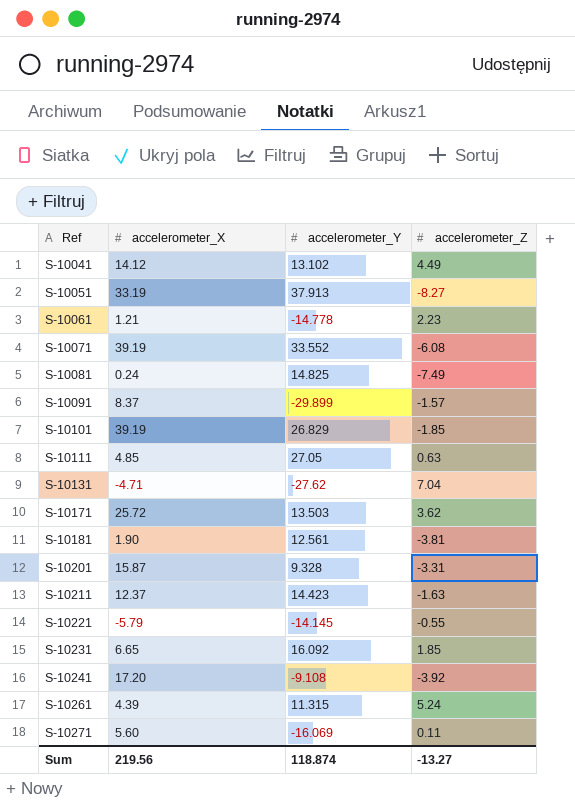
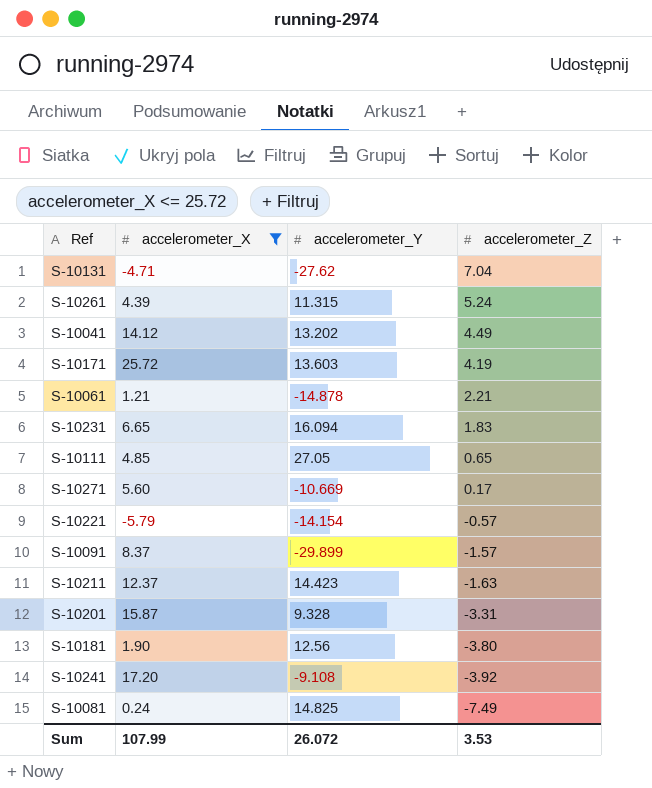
filter: none -> accelerometer_X <= 25.72
row order: Ref ascending -> accelerometer_Z descending
S-10041 | accelerometer_Y: 13.102 -> 13.202
S-10171 | accelerometer_Y: 13.503 -> 13.603
S-10171 | accelerometer_Z: 3.62 -> 4.19
S-10061 | accelerometer_Y: -14.778 -> -14.878
S-10061 | accelerometer_Z: 2.23 -> 2.21
S-10231 | accelerometer_Y: 16.092 -> 16.094
S-10231 | accelerometer_Z: 1.85 -> 1.83
S-10111 | accelerometer_Z: 0.63 -> 0.65
S-10271 | accelerometer_Y: -16.069 -> -10.669
S-10271 | accelerometer_Z: 0.11 -> 0.17
S-10221 | accelerometer_Y: -14.145 -> -14.154
S-10221 | accelerometer_Z: -0.55 -> -0.57
S-10181 | accelerometer_Y: 12.561 -> 12.56
S-10181 | accelerometer_Z: -3.81 -> -3.80
Sum | accelerometer_X: 219.56 -> 107.99
Sum | accelerometer_Y: 118.874 -> 26.072
Sum | accelerometer_Z: -13.27 -> 3.53

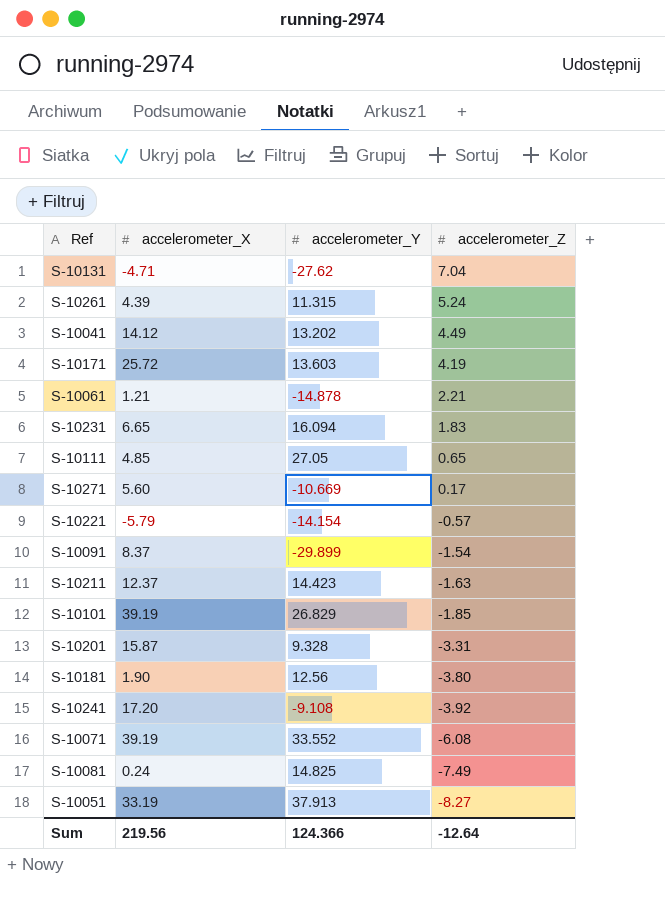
filter: accelerometer_X <= 25.72 -> none
S-10091 | accelerometer_Z: -1.57 -> -1.54
Sum | accelerometer_X: 107.99 -> 219.56
Sum | accelerometer_Y: 26.072 -> 124.366
Sum | accelerometer_Z: 3.53 -> -12.64

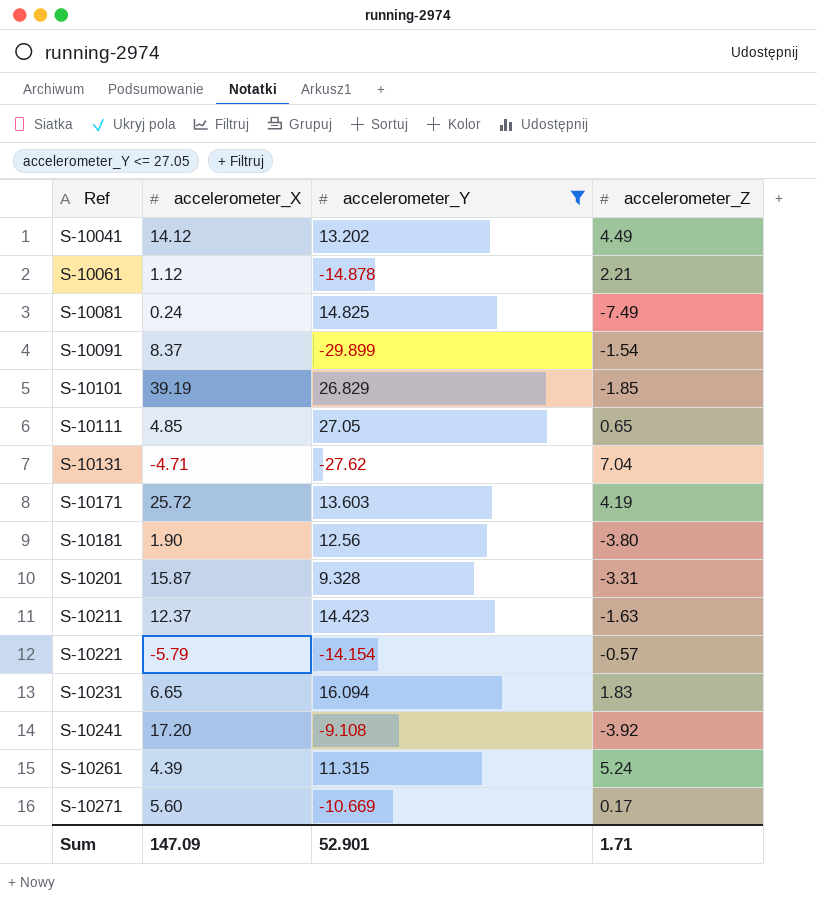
filter: none -> accelerometer_Y <= 27.05
row order: accelerometer_Z descending -> Ref ascending
S-10061 | accelerometer_X: 1.21 -> 1.12
Sum | accelerometer_X: 219.56 -> 147.09
Sum | accelerometer_Y: 124.366 -> 52.901
Sum | accelerometer_Z: -12.64 -> 1.71

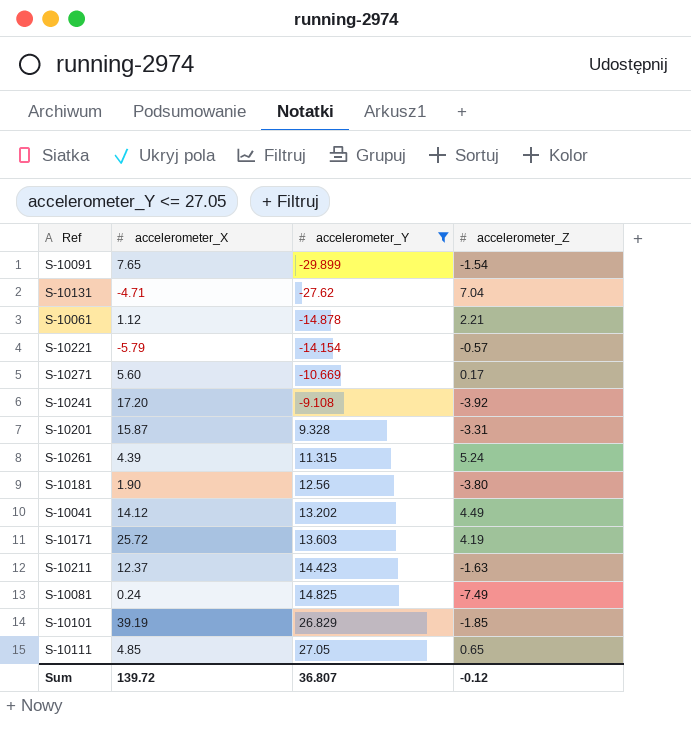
row order: Ref ascending -> accelerometer_Y ascending
row S-10231: 6.65 | 16.094 | 1.83 -> none
S-10091 | accelerometer_X: 8.37 -> 7.65
Sum | accelerometer_X: 147.09 -> 139.72
Sum | accelerometer_Y: 52.901 -> 36.807
Sum | accelerometer_Z: 1.71 -> -0.12

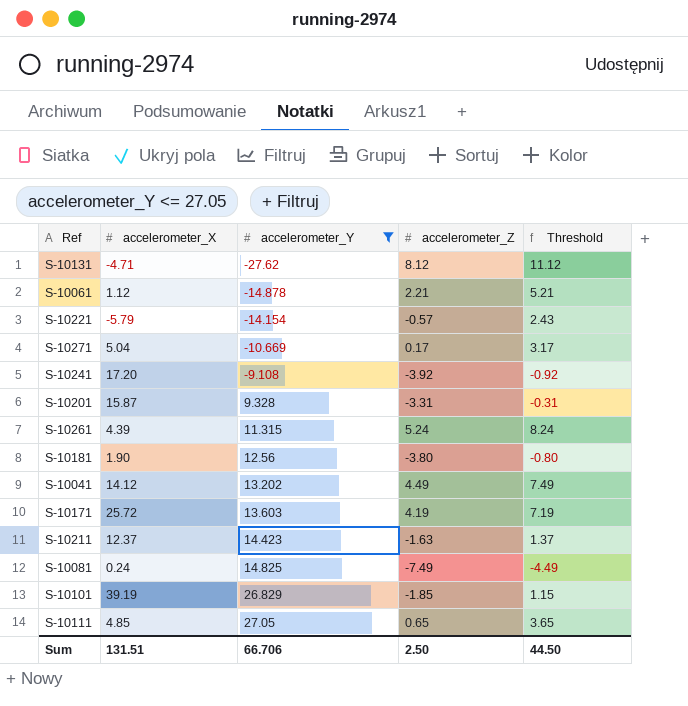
column Threshold | formula: none -> [accelerometer_Z] + 3
row S-10091: 7.65 | -29.899 | -1.54 -> none
S-10131 | accelerometer_Z: 7.04 -> 8.12
S-10271 | accelerometer_X: 5.60 -> 5.04
Sum | accelerometer_X: 139.72 -> 131.51
Sum | accelerometer_Y: 36.807 -> 66.706
Sum | accelerometer_Z: -0.12 -> 2.50

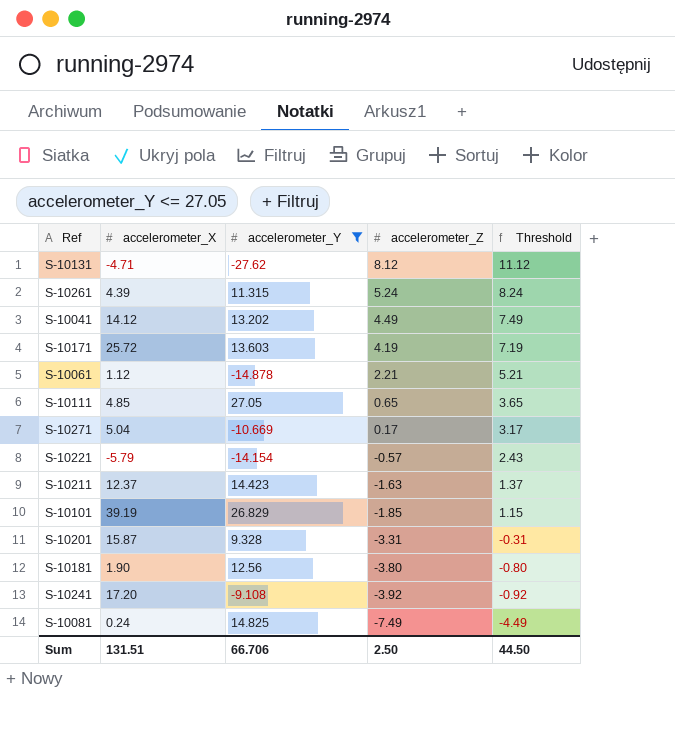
row order: accelerometer_Y ascending -> accelerometer_Z descending

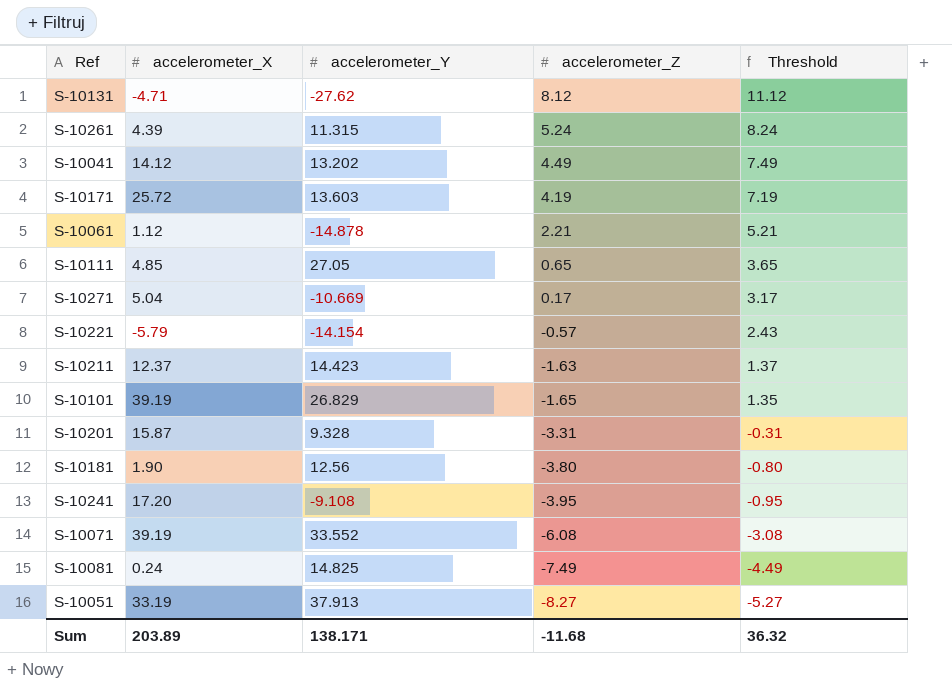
filter: accelerometer_Y <= 27.05 -> none
S-10101 | accelerometer_Z: -1.85 -> -1.65
S-10101 | Threshold: 1.15 -> 1.35
S-10241 | accelerometer_Z: -3.92 -> -3.95
S-10241 | Threshold: -0.92 -> -0.95
Sum | accelerometer_X: 131.51 -> 203.89
Sum | accelerometer_Y: 66.706 -> 138.171
Sum | accelerometer_Z: 2.50 -> -11.68
Sum | Threshold: 44.50 -> 36.32

